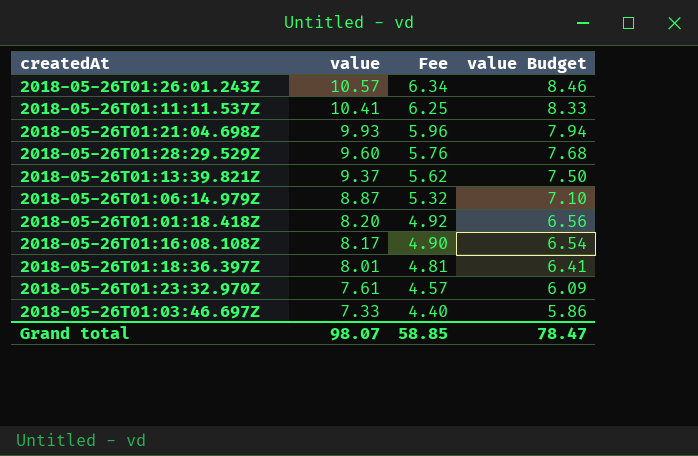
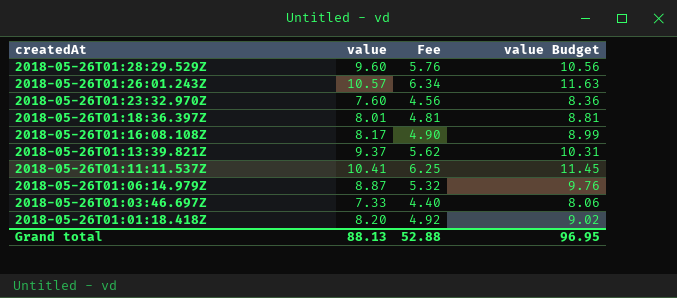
row order: value descending -> createdAt descending
column value Budget | formula: [value] * 0.8 -> [value] * 1.1
row 2018-05-26T01:21:04.698Z: 9.93 | 5.96 | 7.94 -> none
2018-05-26T01:23:32.970Z | value: 7.61 -> 7.60
2018-05-26T01:23:32.970Z | Fee: 4.57 -> 4.56
Grand total | value: 98.07 -> 88.13
Grand total | Fee: 58.85 -> 52.88
Grand total | value Budget: 78.47 -> 96.95

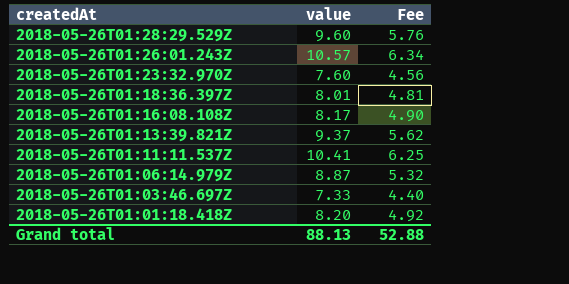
column value Budget | formula: [value] * 1.1 -> none

